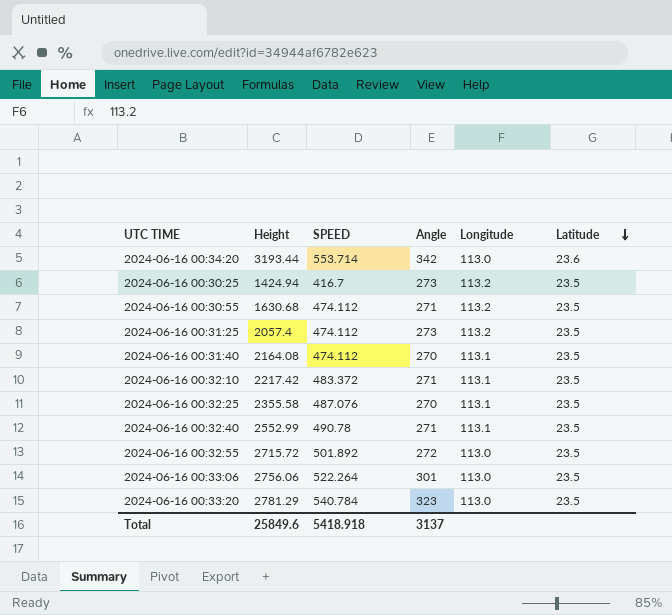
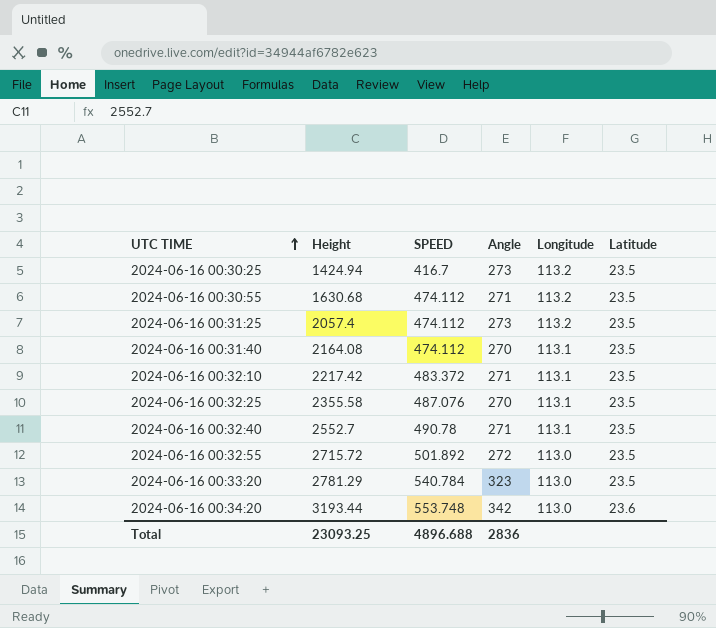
row order: Latitude descending -> UTC TIME ascending
row 2024-06-16 00:33:06: 2756.06 | 522.264 | 301 | 113.0 | 23.5 -> none
2024-06-16 00:32:40 | Height: 2552.99 -> 2552.7
2024-06-16 00:34:20 | SPEED: 553.714 -> 553.748
Total | Height: 25849.6 -> 23093.25
Total | SPEED: 5418.918 -> 4896.688
Total | Angle: 3137 -> 2836

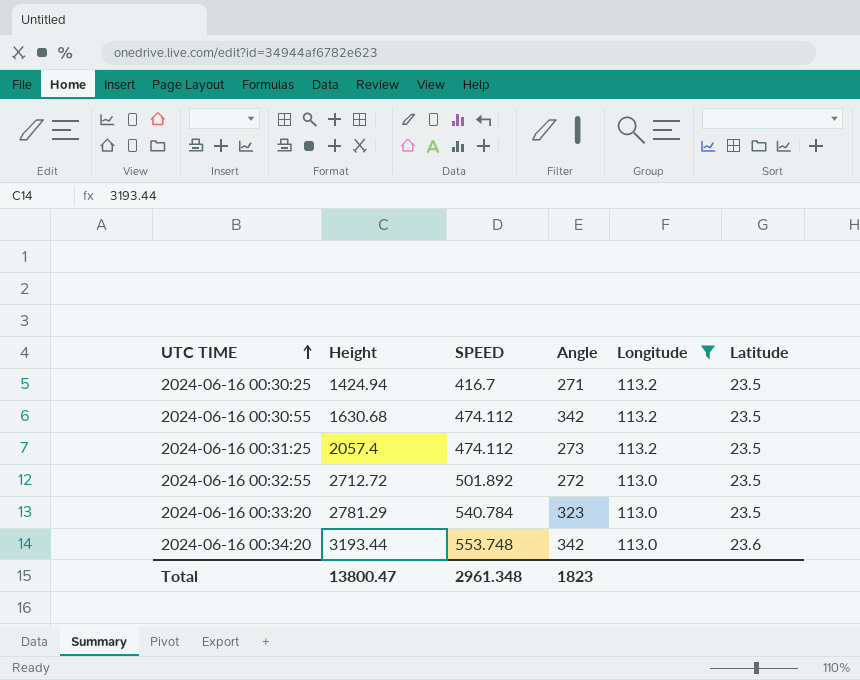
filter: none -> Longitude != 113.1
2024-06-16 00:30:25 | Angle: 273 -> 271
2024-06-16 00:30:55 | Angle: 271 -> 342
2024-06-16 00:32:55 | Height: 2715.72 -> 2712.72
Total | Height: 23093.25 -> 13800.47
Total | SPEED: 4896.688 -> 2961.348
Total | Angle: 2836 -> 1823

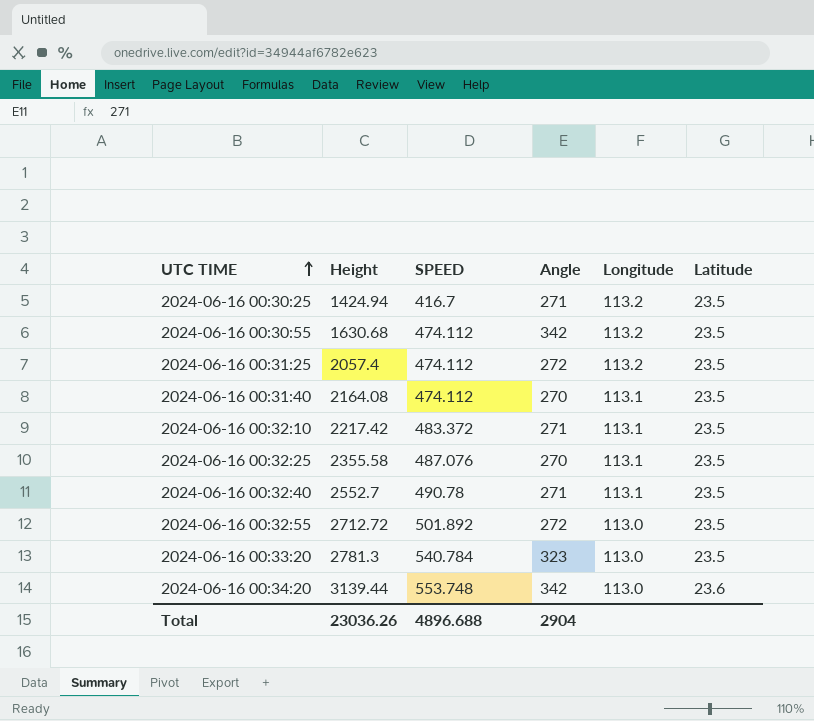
filter: Longitude != 113.1 -> none
2024-06-16 00:31:25 | Angle: 273 -> 272
2024-06-16 00:33:20 | Height: 2781.29 -> 2781.3
2024-06-16 00:34:20 | Height: 3193.44 -> 3139.44
Total | Height: 13800.47 -> 23036.26
Total | SPEED: 2961.348 -> 4896.688
Total | Angle: 1823 -> 2904

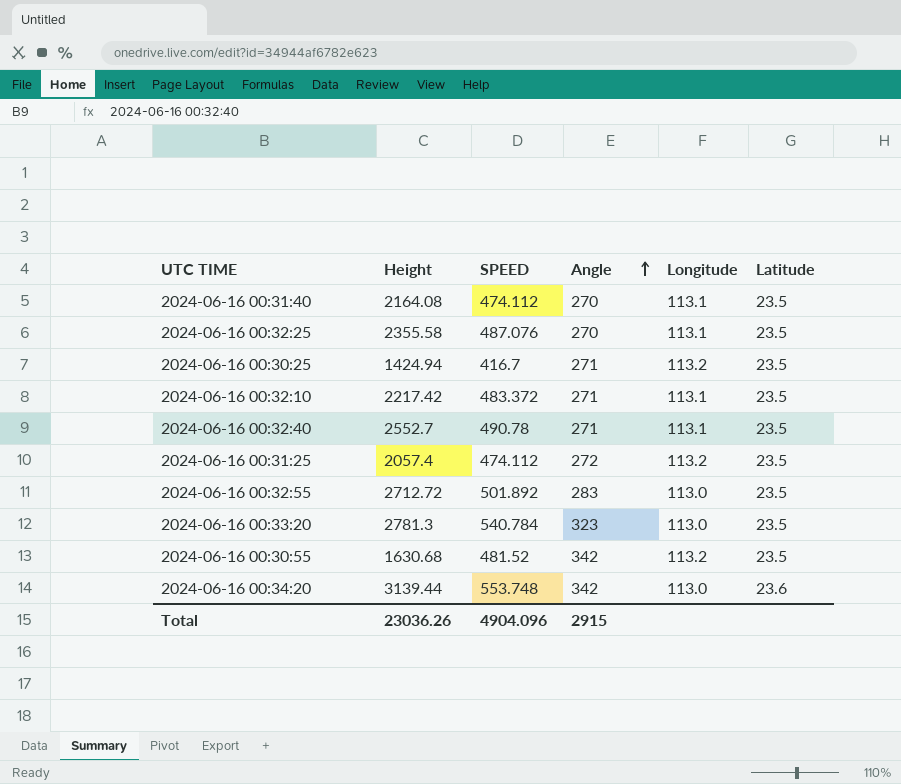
row order: UTC TIME ascending -> Angle ascending
2024-06-16 00:32:55 | Angle: 272 -> 283
2024-06-16 00:30:55 | SPEED: 474.112 -> 481.52
Total | SPEED: 4896.688 -> 4904.096
Total | Angle: 2904 -> 2915

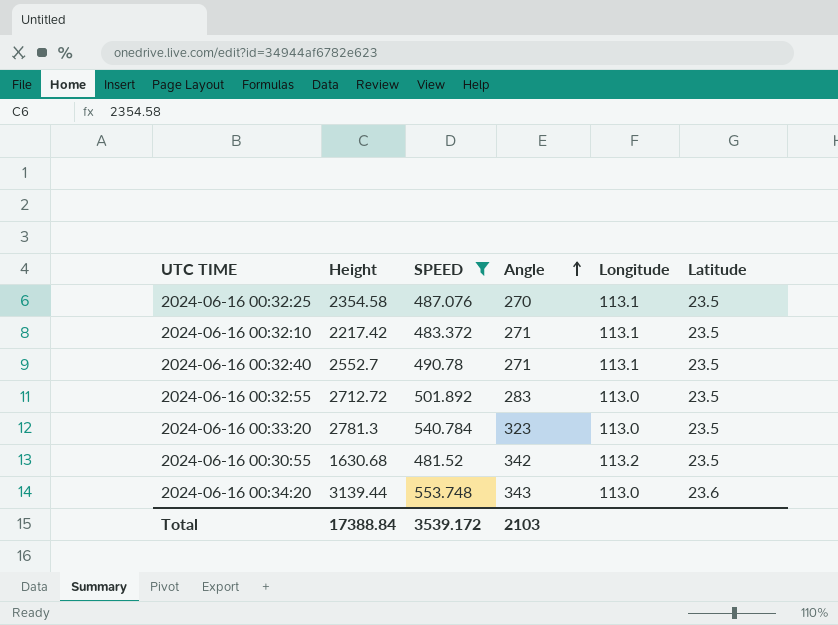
filter: none -> SPEED >= 481.52
2024-06-16 00:32:25 | Height: 2355.58 -> 2354.58
2024-06-16 00:34:20 | Angle: 342 -> 343
Total | Height: 23036.26 -> 17388.84
Total | SPEED: 4904.096 -> 3539.172
Total | Angle: 2915 -> 2103

